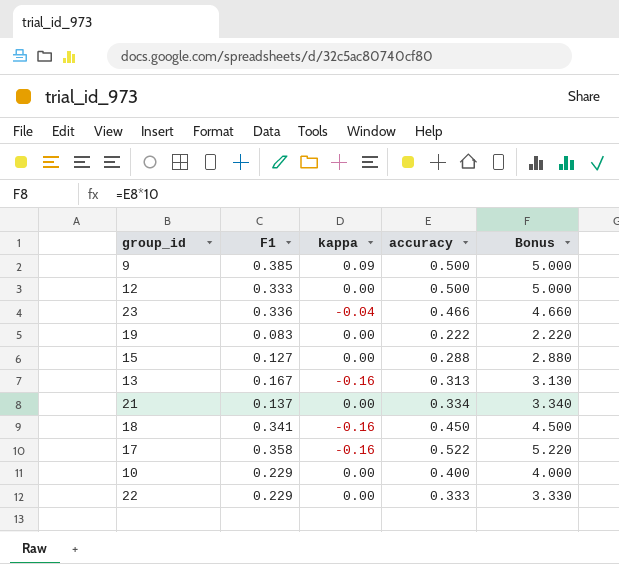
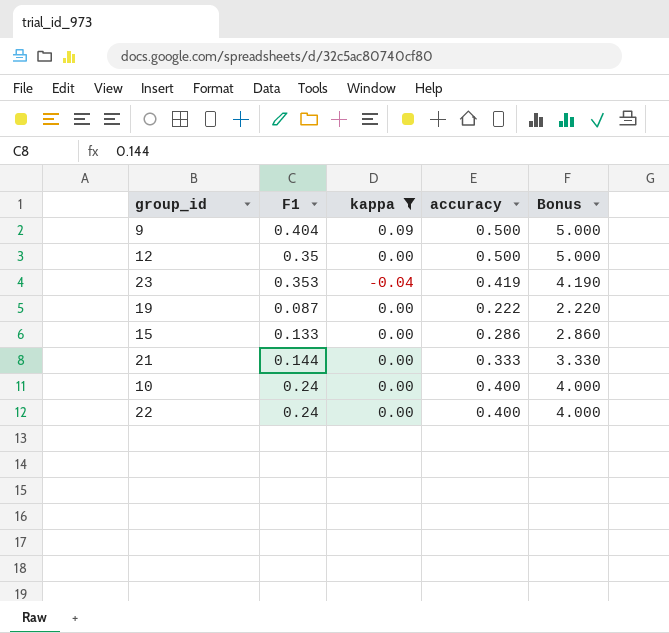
filter: none -> kappa != -0.16
9 | F1: 0.385 -> 0.404
12 | F1: 0.333 -> 0.35
23 | F1: 0.336 -> 0.353
23 | accuracy: 0.466 -> 0.419
23 | Bonus: 4.660 -> 4.190
19 | F1: 0.083 -> 0.087
15 | F1: 0.127 -> 0.133
15 | accuracy: 0.288 -> 0.286
15 | Bonus: 2.880 -> 2.860
21 | F1: 0.137 -> 0.144
21 | accuracy: 0.334 -> 0.333
21 | Bonus: 3.340 -> 3.330
10 | F1: 0.229 -> 0.24
22 | F1: 0.229 -> 0.24
22 | accuracy: 0.333 -> 0.400
22 | Bonus: 3.330 -> 4.000

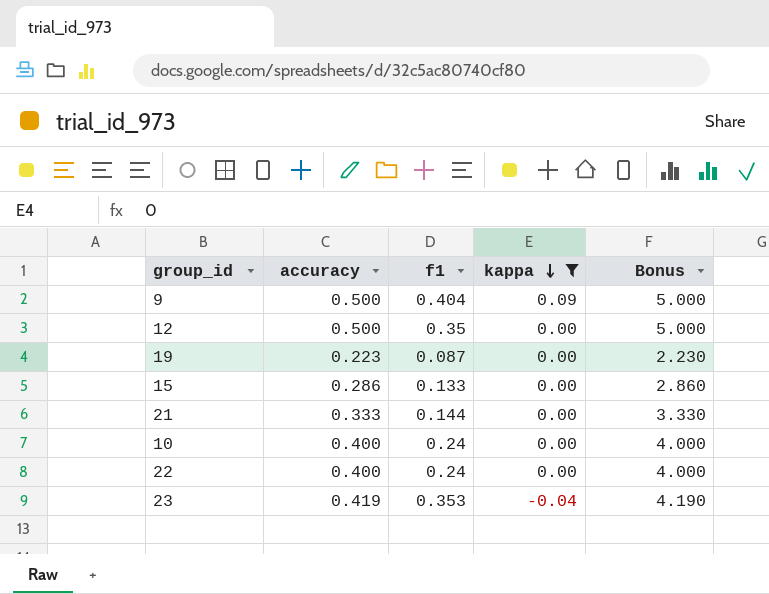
row order: none -> kappa descending
column accuracy | position: 4 -> 2
column name: F1 -> f1
19 | accuracy: 0.222 -> 0.223
19 | Bonus: 2.220 -> 2.230

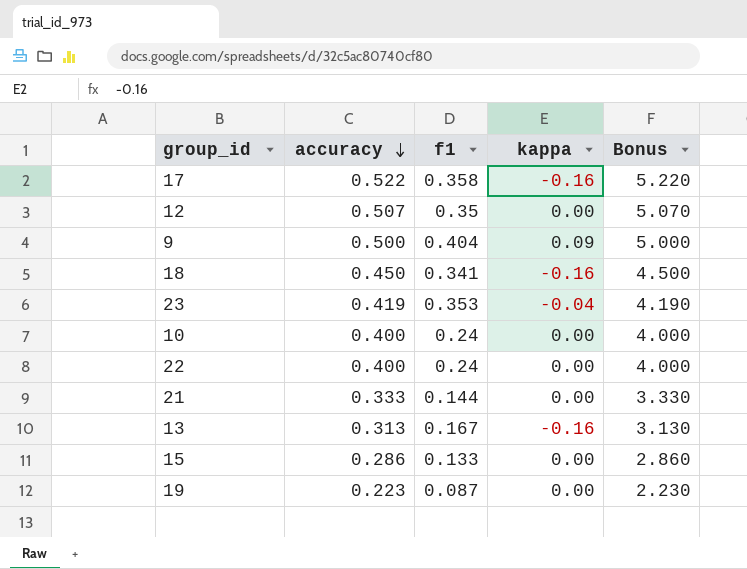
filter: kappa != -0.16 -> none
row order: kappa descending -> accuracy descending
12 | accuracy: 0.500 -> 0.507
12 | Bonus: 5.000 -> 5.070

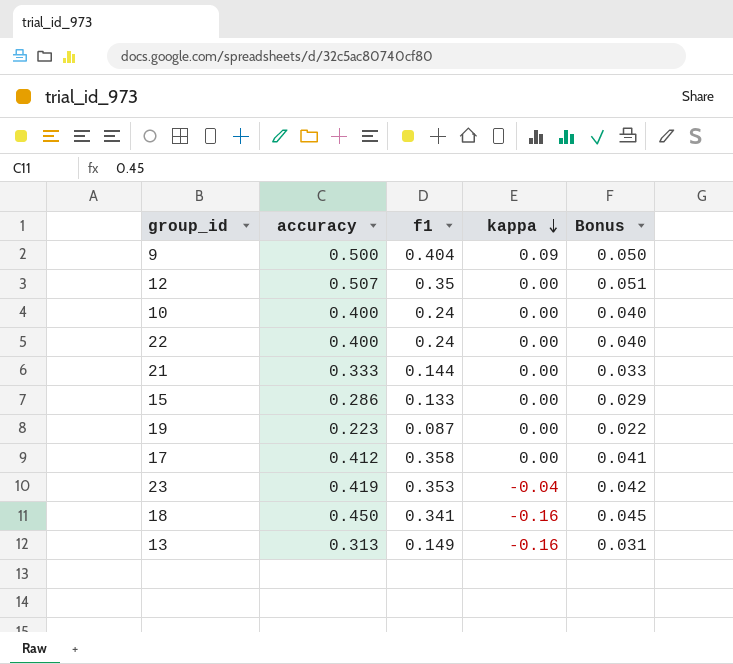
row order: accuracy descending -> kappa descending
column Bonus | formula: [accuracy] * 10 -> [accuracy] * 0.1
17 | accuracy: 0.522 -> 0.412
17 | kappa: -0.16 -> 0.00
13 | f1: 0.167 -> 0.149

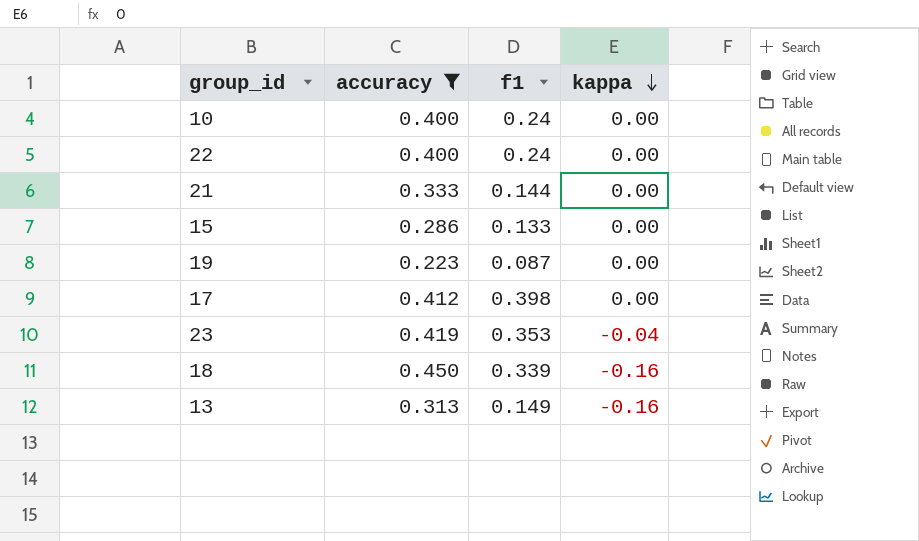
filter: none -> accuracy <= 0.450
column Bonus | formula: [accuracy] * 0.1 -> none
17 | f1: 0.358 -> 0.398
18 | f1: 0.341 -> 0.339

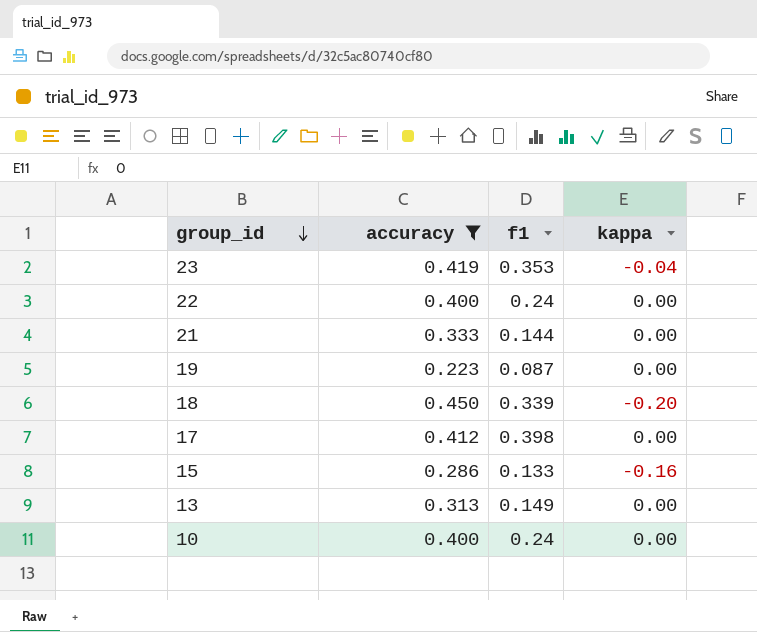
row order: kappa descending -> group_id descending
18 | kappa: -0.16 -> -0.20
15 | kappa: 0.00 -> -0.16
13 | kappa: -0.16 -> 0.00

